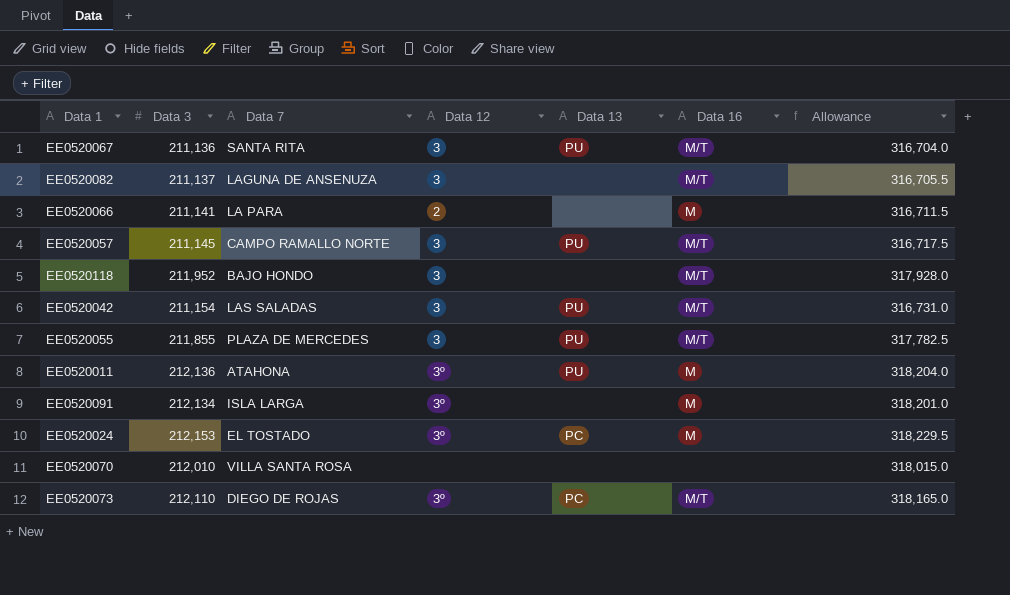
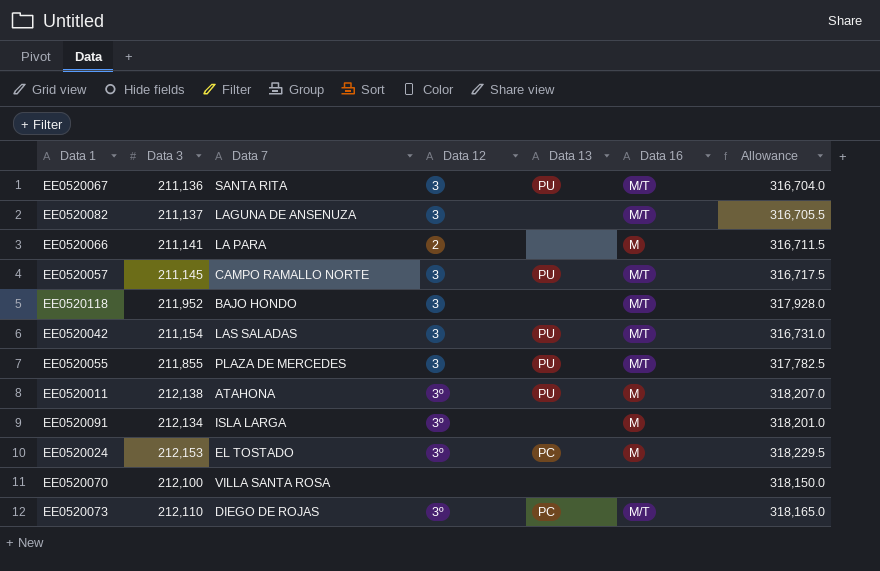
EE0520011 | Data 3: 212,136 -> 212,138
EE0520011 | Allowance: 318,204.0 -> 318,207.0
EE0520070 | Data 3: 212,010 -> 212,100
EE0520070 | Allowance: 318,015.0 -> 318,150.0

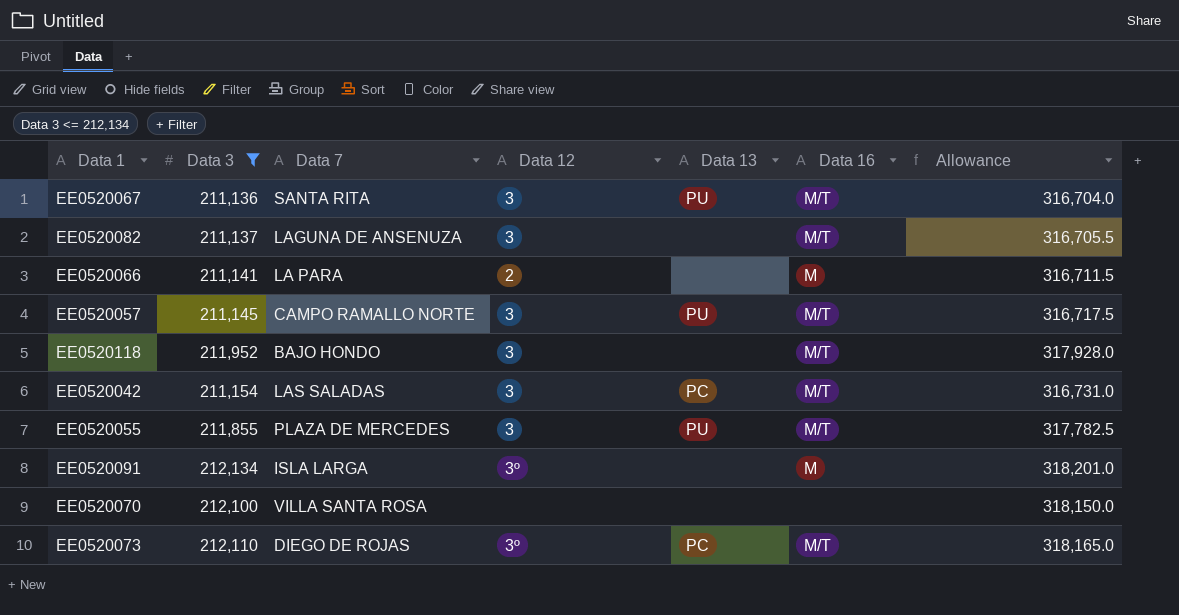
filter: none -> Data 3 <= 212,134
EE0520042 | Data 13: PU -> PC

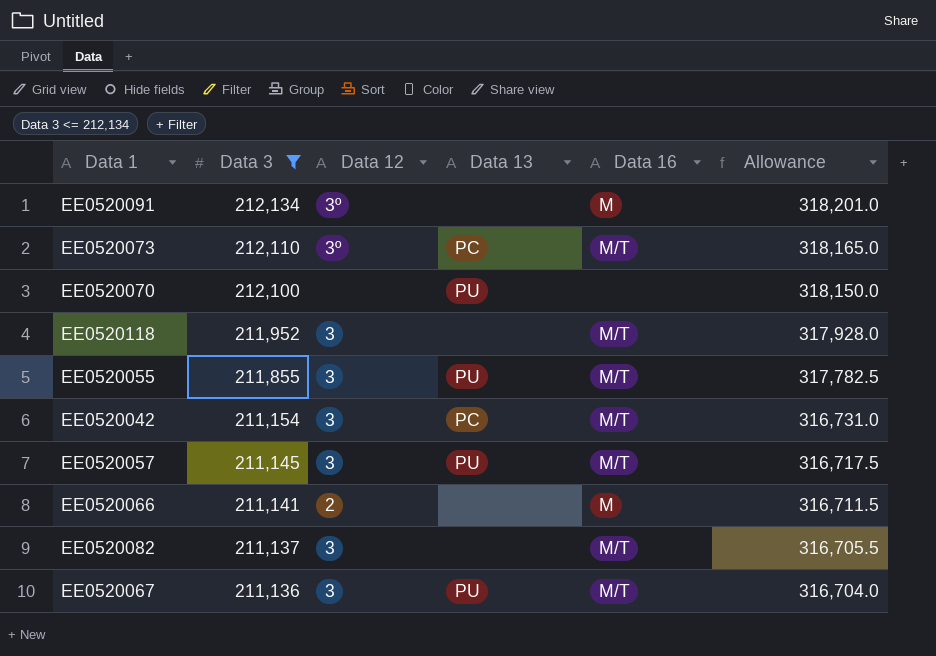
row order: none -> Data 3 descending
column Data 7 | position: 3 -> none
EE0520070 | Data 13: none -> PU

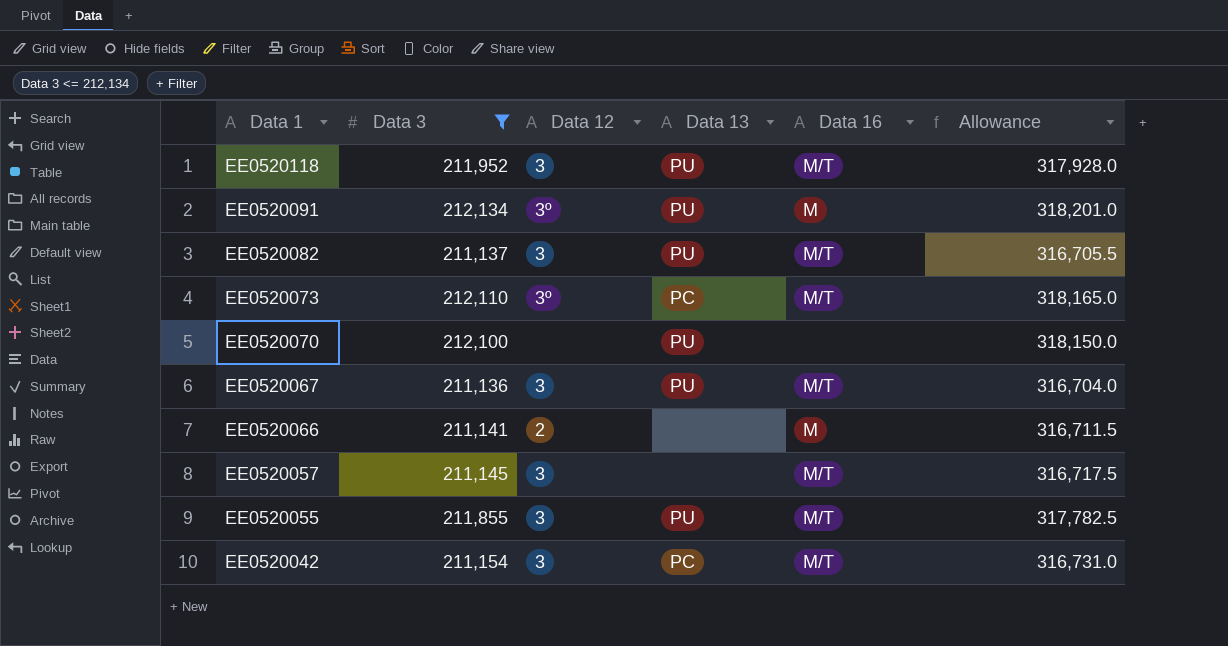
row order: Data 3 descending -> Data 1 descending
EE0520118 | Data 13: none -> PU
EE0520091 | Data 13: none -> PU
EE0520082 | Data 13: none -> PU
EE0520057 | Data 13: PU -> none

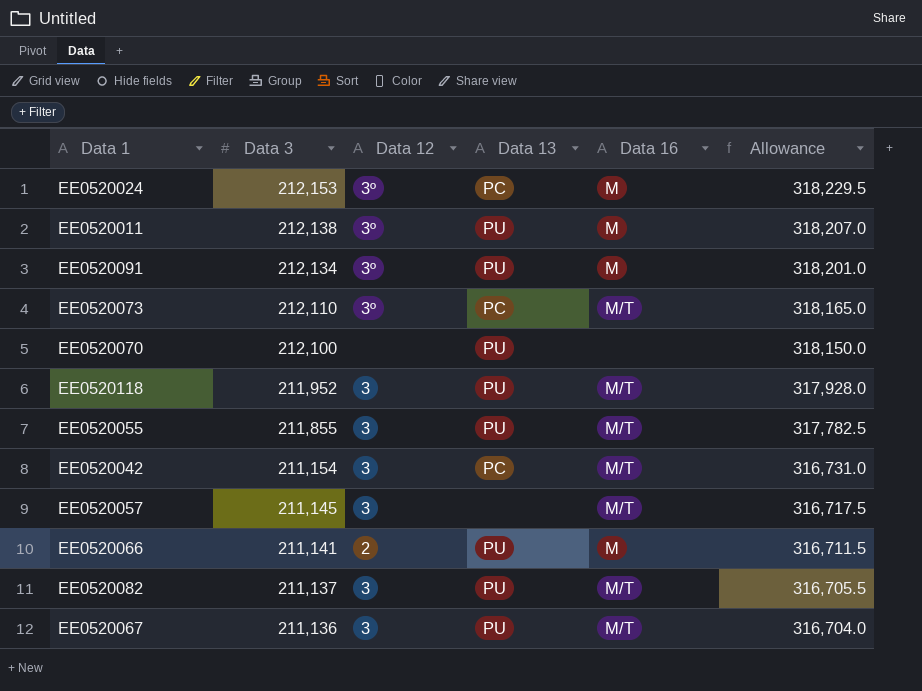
filter: Data 3 <= 212,134 -> none
row order: Data 1 descending -> Data 3 descending
EE0520066 | Data 13: none -> PU

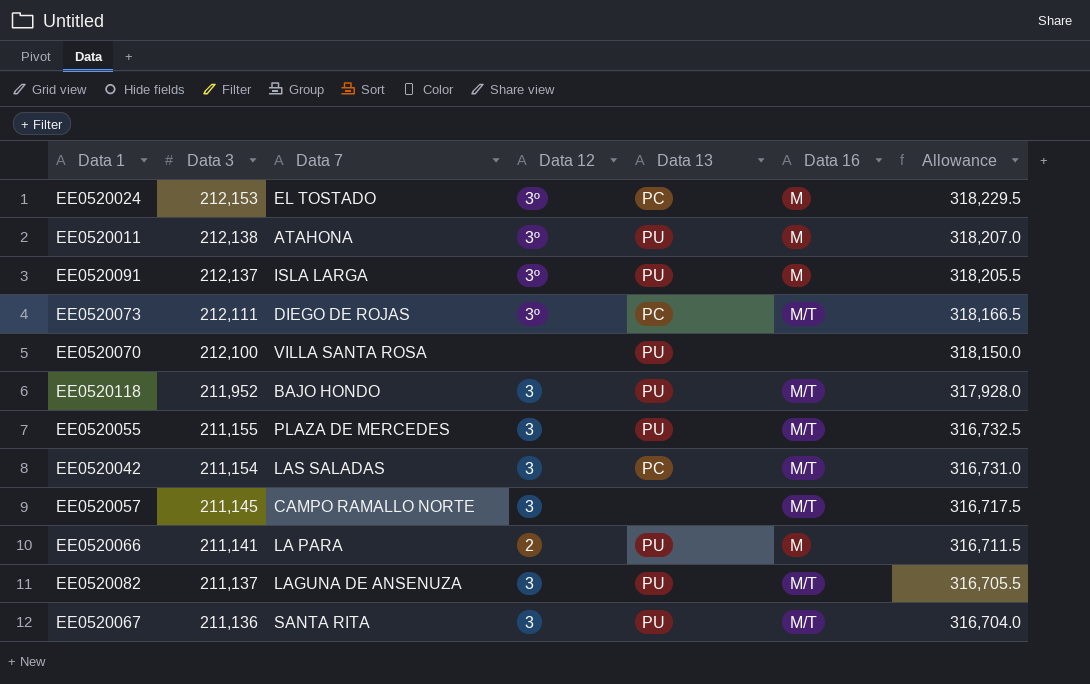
column Data 7 | position: none -> 3
EE0520091 | Data 3: 212,134 -> 212,137
EE0520091 | Allowance: 318,201.0 -> 318,205.5
EE0520073 | Data 3: 212,110 -> 212,111
EE0520073 | Allowance: 318,165.0 -> 318,166.5
EE0520055 | Data 3: 211,855 -> 211,155
EE0520055 | Allowance: 317,782.5 -> 316,732.5

